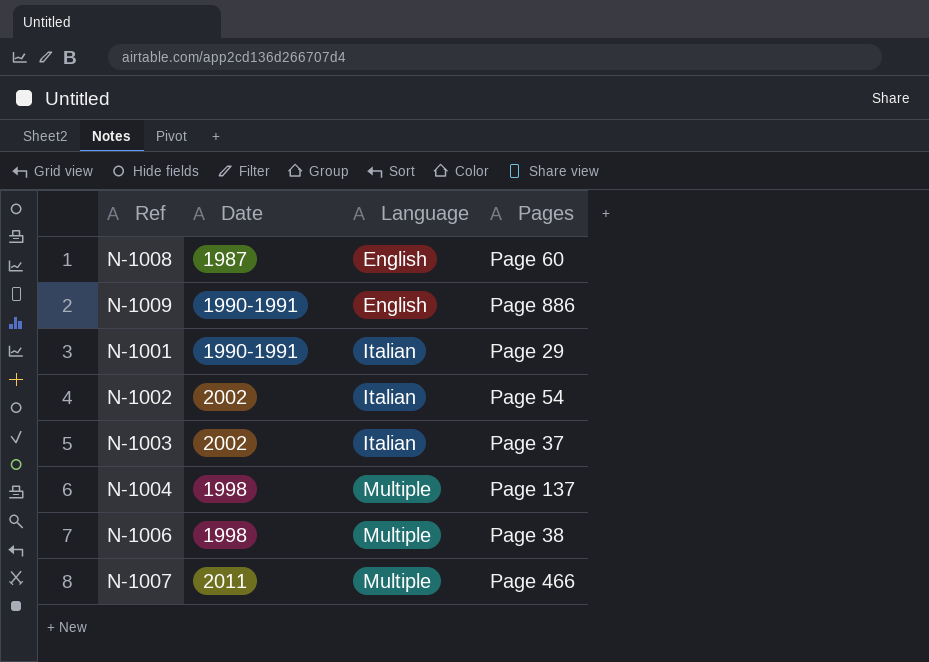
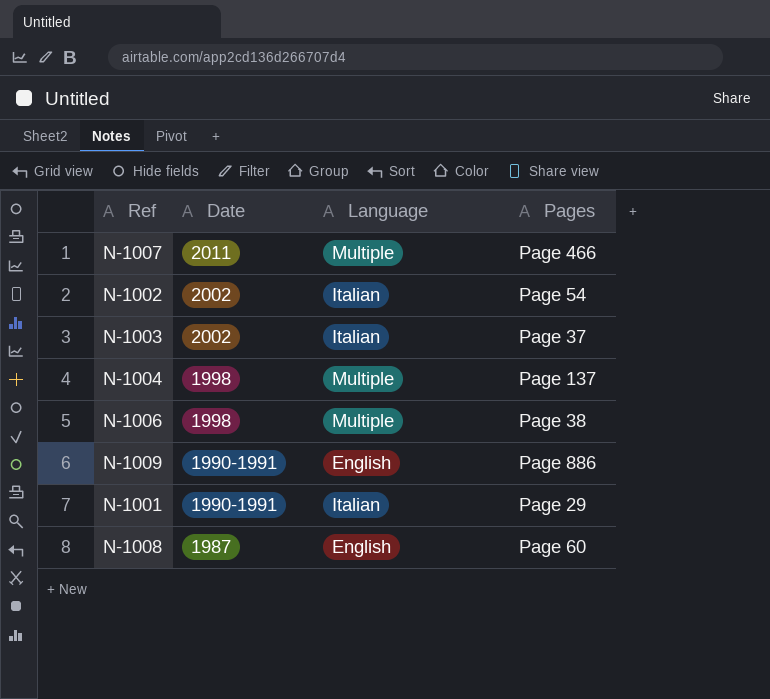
row order: Language ascending -> Date descending

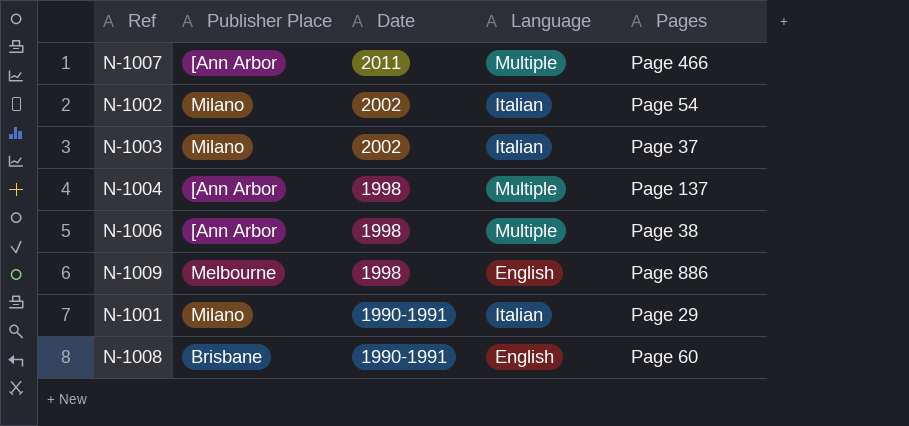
column Publisher Place | position: none -> 2
N-1009 | Date: 1990-1991 -> 1998
N-1008 | Date: 1987 -> 1990-1991

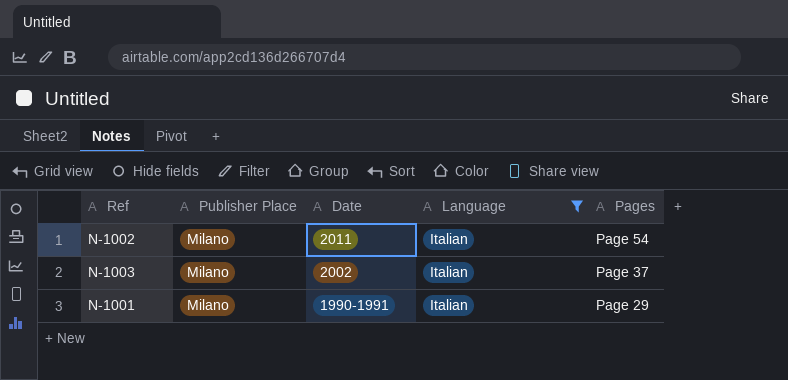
filter: none -> Language = Italian
N-1002 | Date: 2002 -> 2011

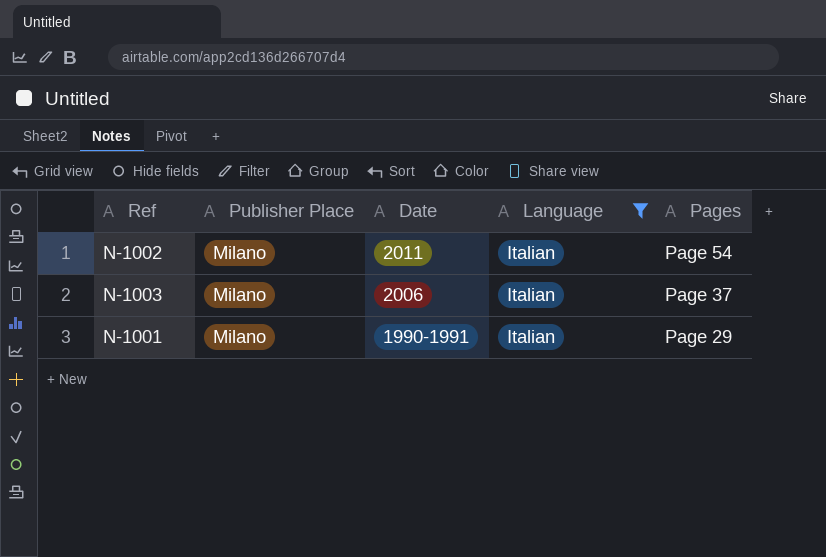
N-1003 | Date: 2002 -> 2006

